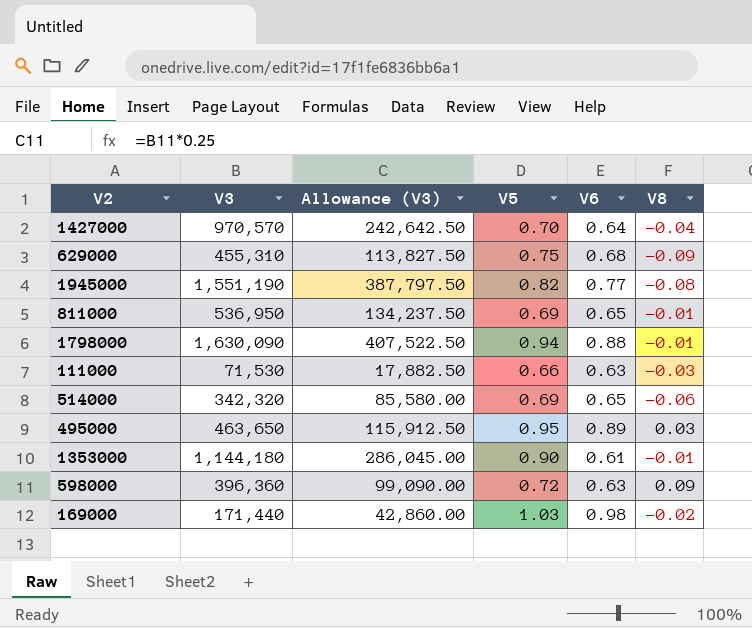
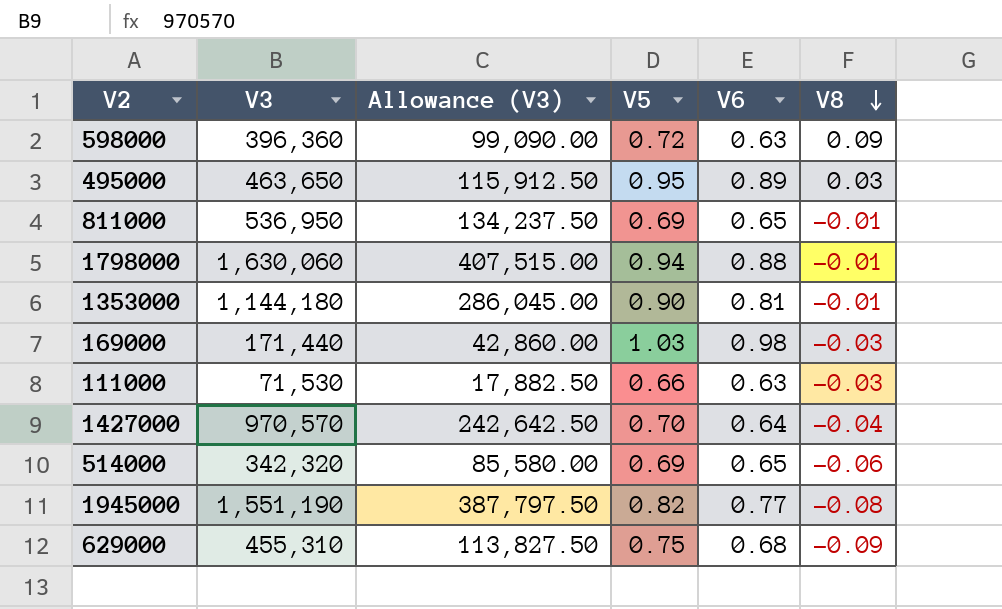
row order: none -> V8 descending
1798000 | V3: 1,630,090 -> 1,630,060
1798000 | Allowance (V3): 407,522.50 -> 407,515.00
1353000 | V6: 0.61 -> 0.81
169000 | V8: -0.02 -> -0.03

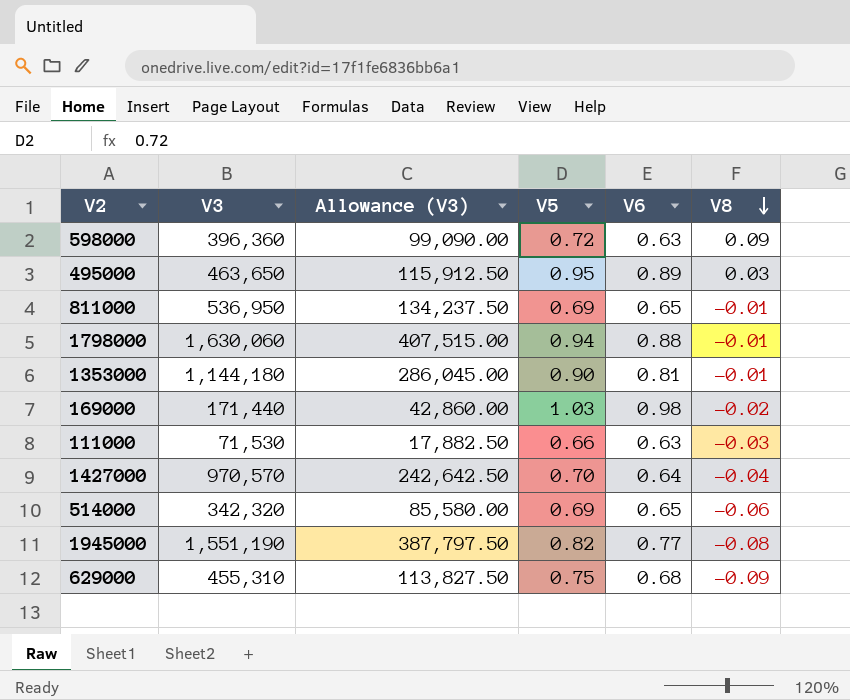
169000 | V8: -0.03 -> -0.02

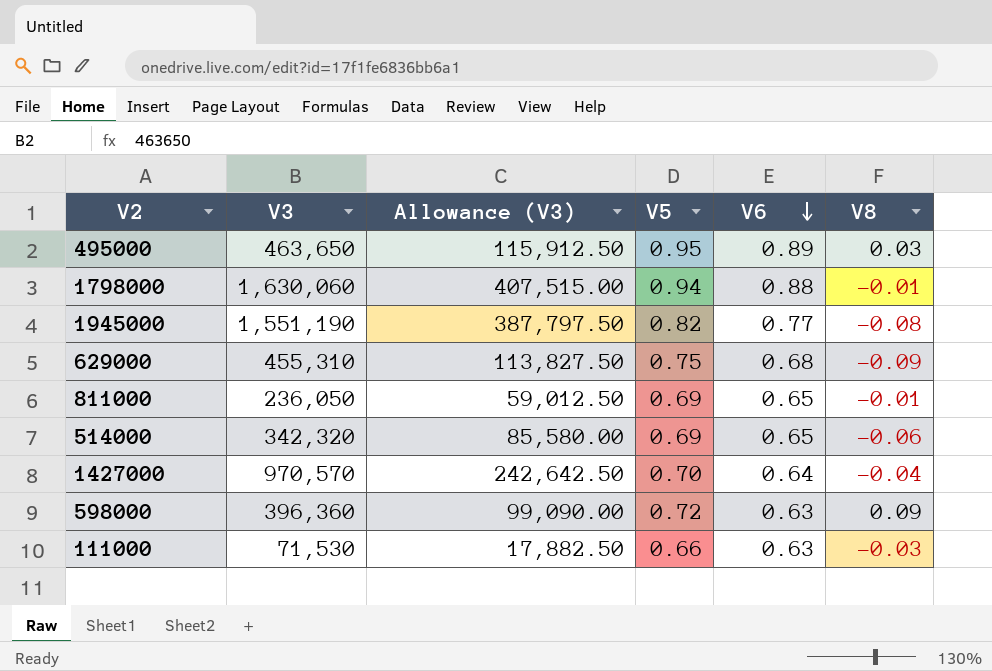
row order: V8 descending -> V6 descending
row 1353000: 1,144,180 | 286,045.00 | 0.90 | 0.81 | -0.01 -> none
row 169000: 171,440 | 42,860.00 | 1.03 | 0.98 | -0.02 -> none
811000 | V3: 536,950 -> 236,050
811000 | Allowance (V3): 134,237.50 -> 59,012.50

